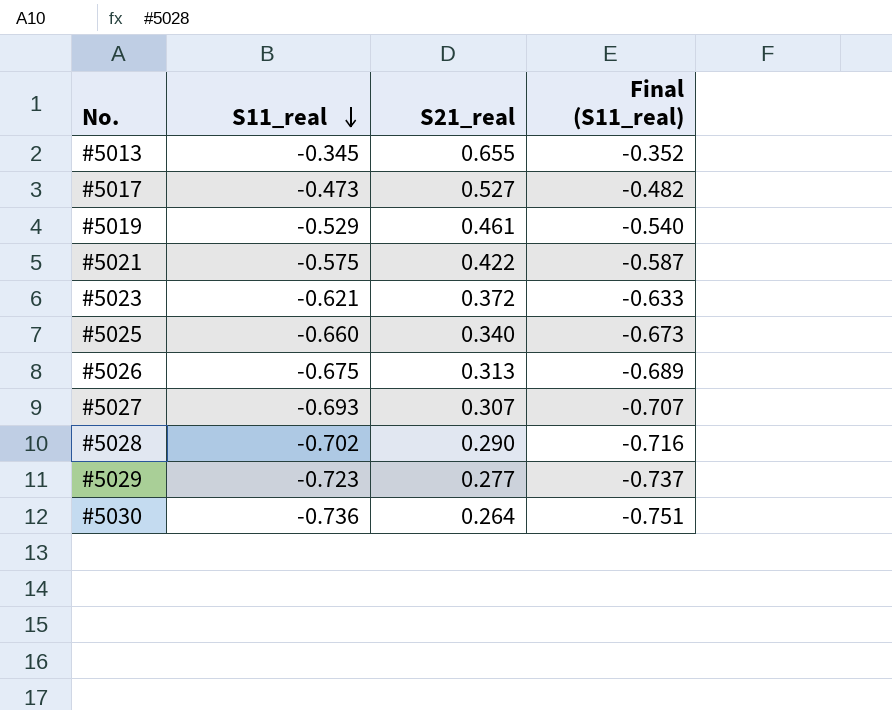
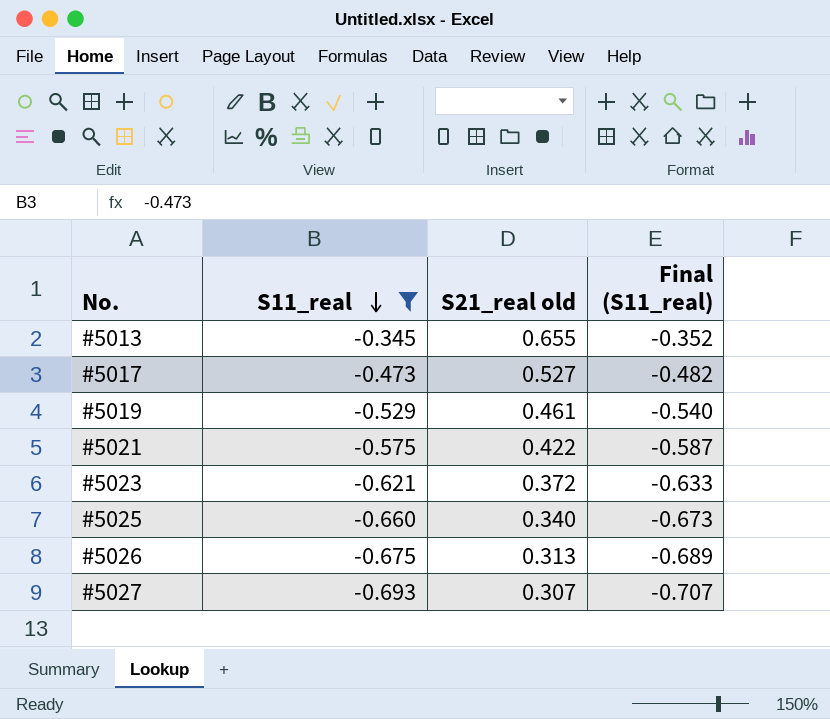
filter: none -> S11_real >= -0.693
column name: S21_real -> S21_real old

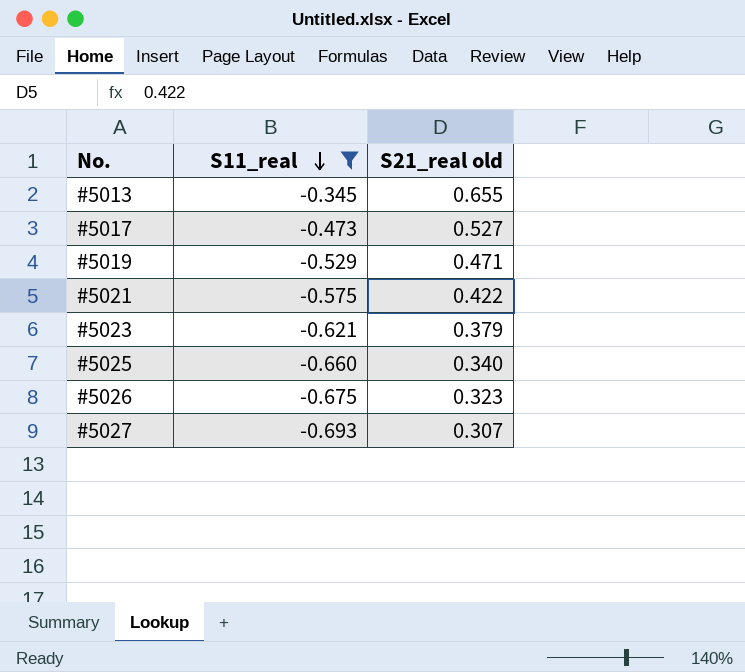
column Final (S11_real) | formula: [S11_real] * 1.02 -> none
#5019 | S21_real old: 0.461 -> 0.471
#5023 | S21_real old: 0.372 -> 0.379
#5026 | S21_real old: 0.313 -> 0.323

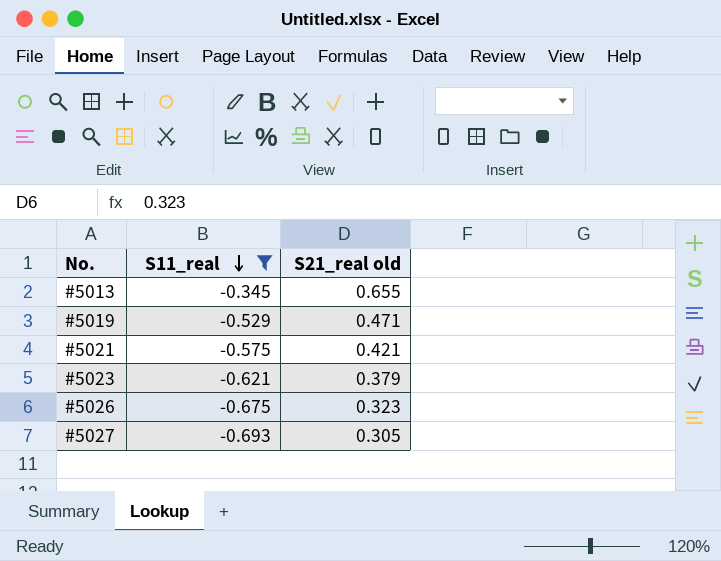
row #5017: -0.473 | 0.527 -> none
row #5025: -0.660 | 0.340 -> none
#5021 | S21_real old: 0.422 -> 0.421
#5027 | S21_real old: 0.307 -> 0.305

